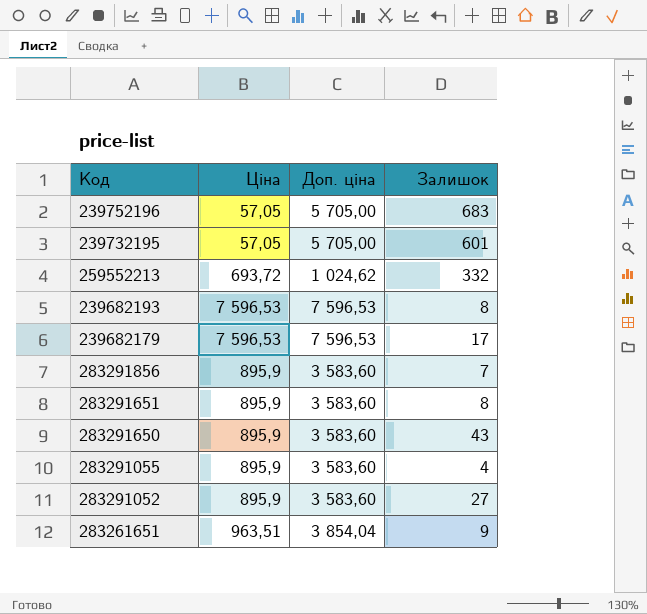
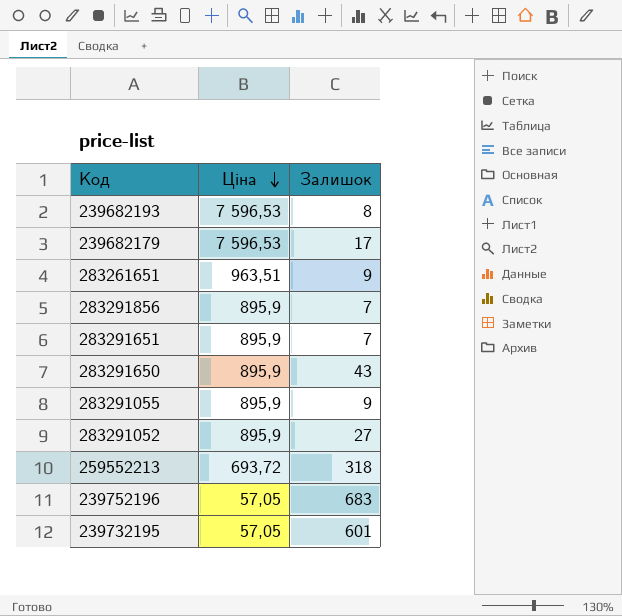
row order: none -> Ціна descending
column Доп. ціна | position: 3 -> none
283291651 | Залишок: 8 -> 7
283291055 | Залишок: 4 -> 9
259552213 | Залишок: 332 -> 318

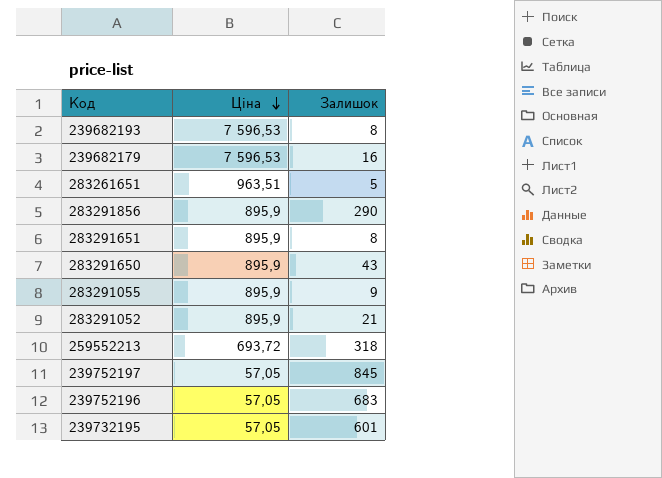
239682179 | Залишок: 17 -> 16
283261651 | Залишок: 9 -> 5
283291856 | Залишок: 7 -> 290
283291651 | Залишок: 7 -> 8
283291052 | Залишок: 27 -> 21
row 239752197: none -> 57,05 | 845

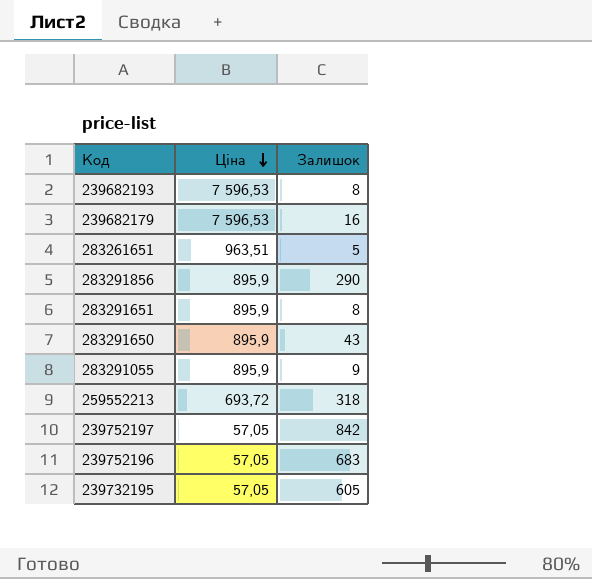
row 283291052: 895,9 | 21 -> none
239752197 | Залишок: 845 -> 842
239732195 | Залишок: 601 -> 605

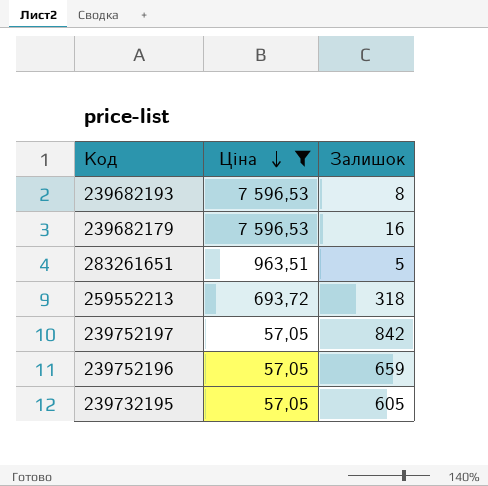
filter: none -> Ціна != 895,9
239752196 | Залишок: 683 -> 659

